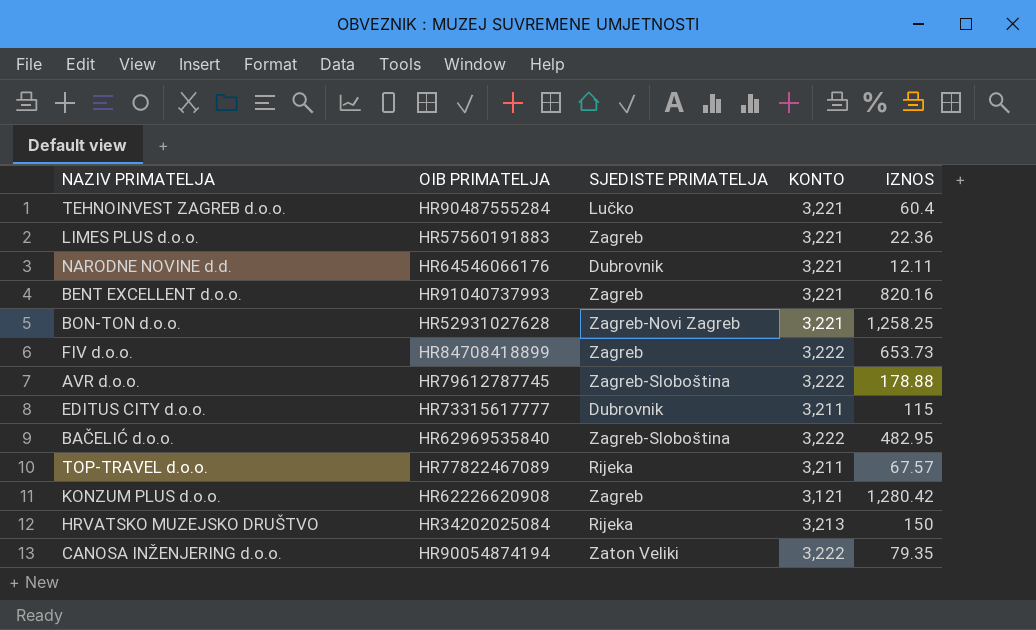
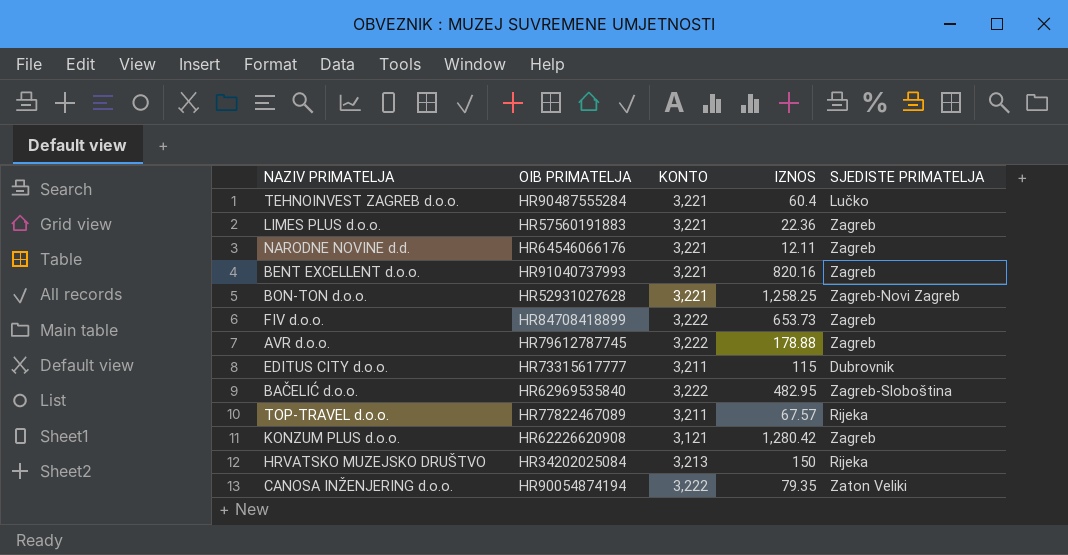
column SJEDISTE PRIMATELJA | position: 3 -> 5
NARODNE NOVINE d.d. | SJEDISTE PRIMATELJA: Dubrovnik -> Zagreb
AVR d.o.o. | SJEDISTE PRIMATELJA: Zagreb-Sloboština -> Zagreb

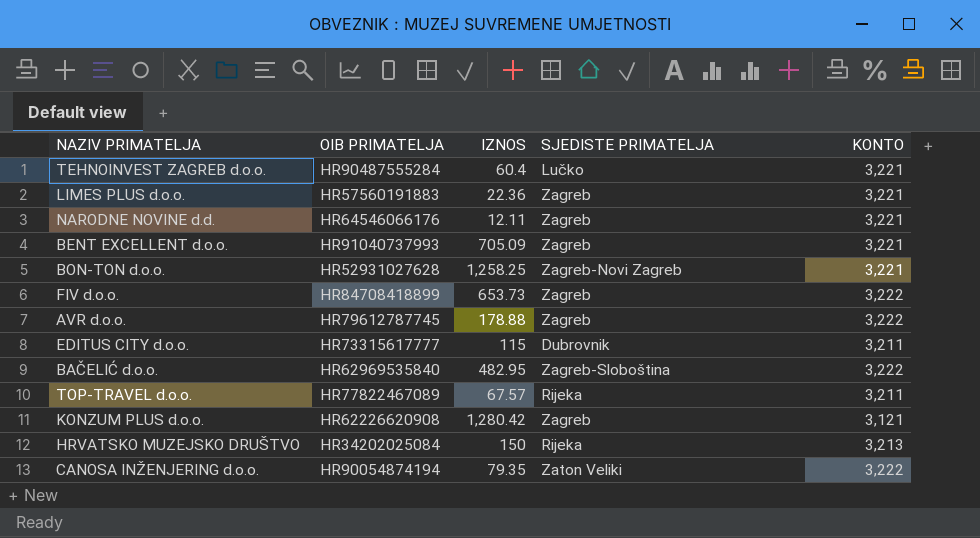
column KONTO | position: 3 -> 5
BENT EXCELLENT d.o.o. | IZNOS: 820.16 -> 705.09

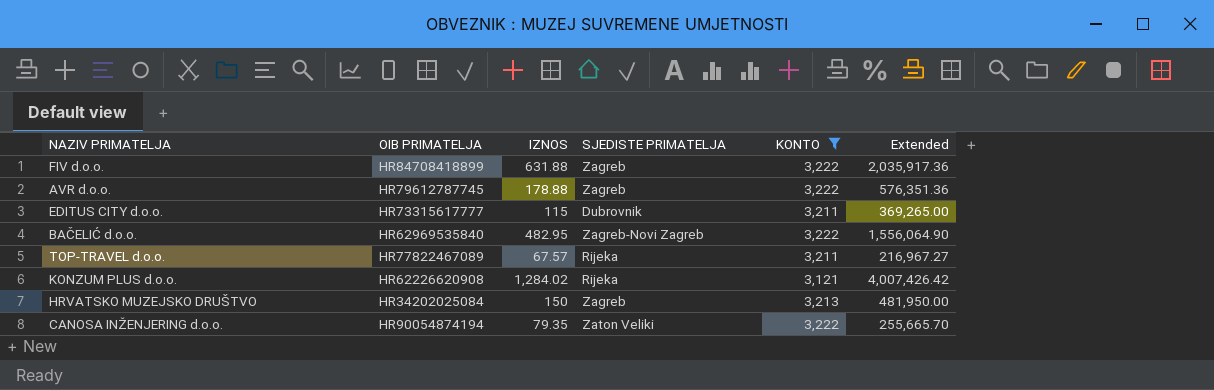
filter: none -> KONTO != 3,221
column Extended | formula: none -> [IZNOS] * [KONTO]
FIV d.o.o. | IZNOS: 653.73 -> 631.88
BAČELIĆ d.o.o. | SJEDISTE PRIMATELJA: Zagreb-Sloboština -> Zagreb-Novi Zagreb
KONZUM PLUS d.o.o. | IZNOS: 1,280.42 -> 1,284.02
KONZUM PLUS d.o.o. | SJEDISTE PRIMATELJA: Zagreb -> Rijeka
HRVATSKO MUZEJSKO DRUŠTVO | SJEDISTE PRIMATELJA: Rijeka -> Zagreb

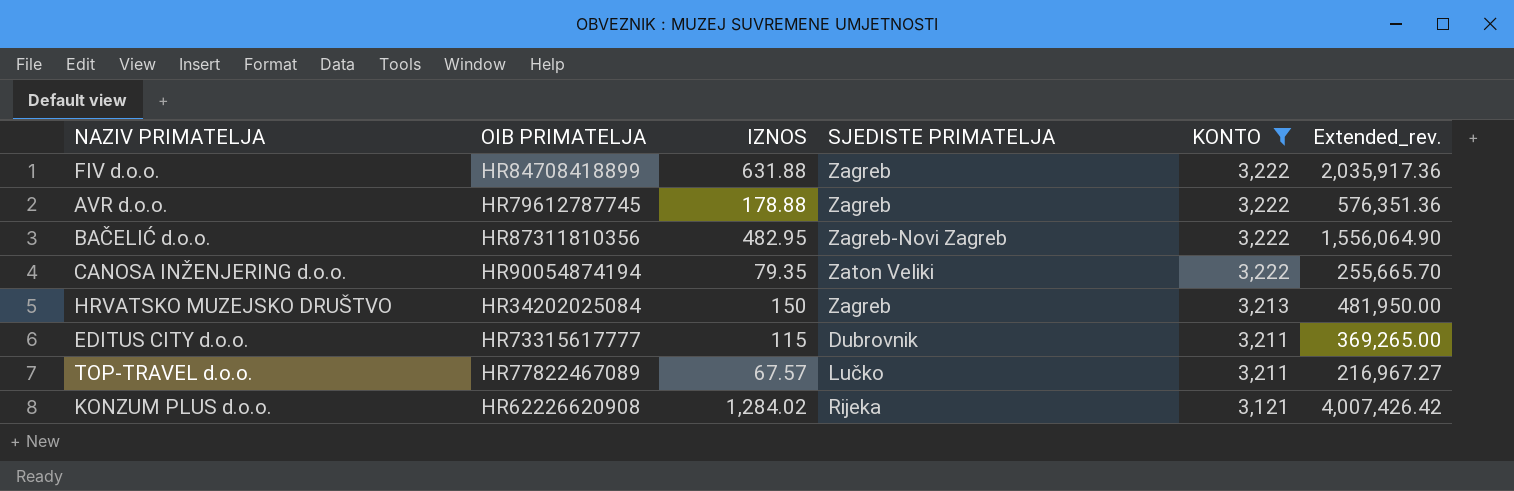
row order: none -> KONTO descending
column name: Extended -> Extended_rev.
BAČELIĆ d.o.o. | OIB PRIMATELJA: HR62969535840 -> HR87311810356
TOP-TRAVEL d.o.o. | SJEDISTE PRIMATELJA: Rijeka -> Lučko

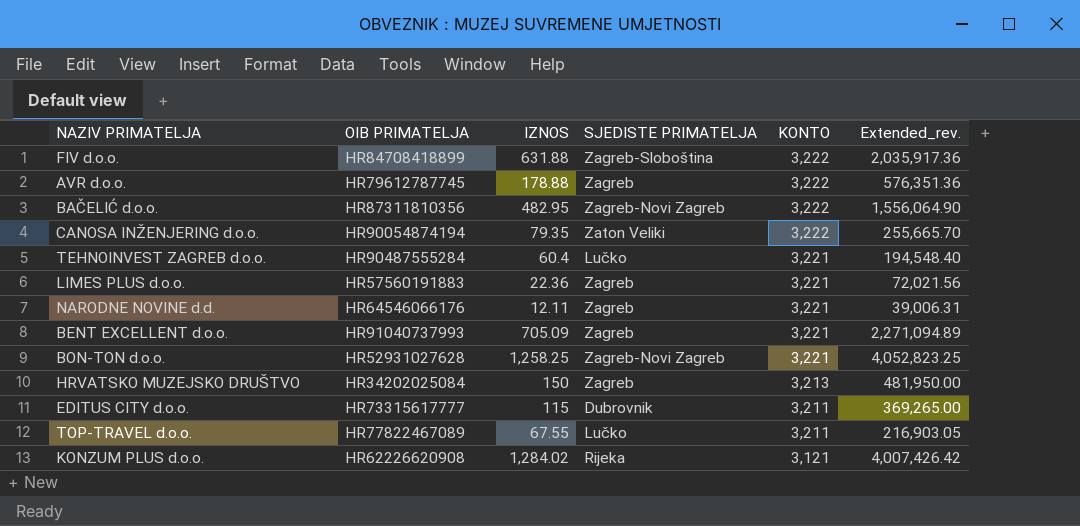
filter: KONTO != 3,221 -> none
FIV d.o.o. | SJEDISTE PRIMATELJA: Zagreb -> Zagreb-Sloboština
TOP-TRAVEL d.o.o. | IZNOS: 67.57 -> 67.55
TOP-TRAVEL d.o.o. | Extended_rev.: 216,967.27 -> 216,903.05

